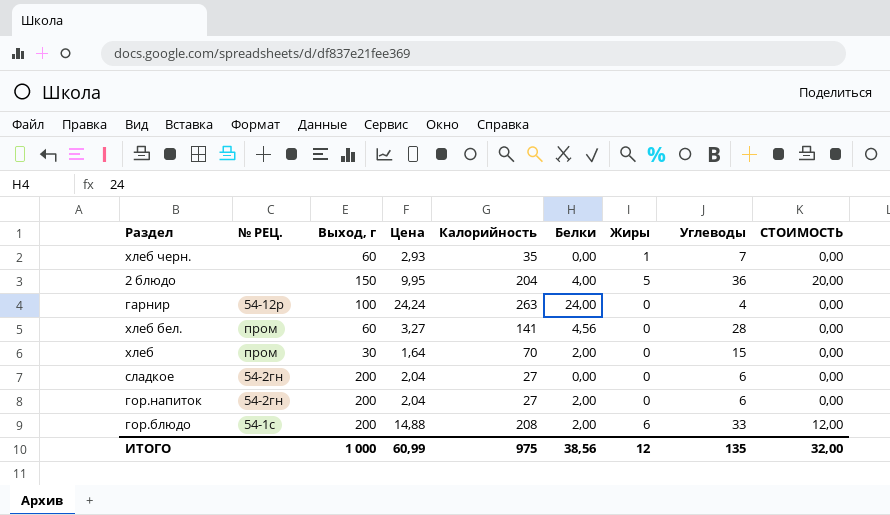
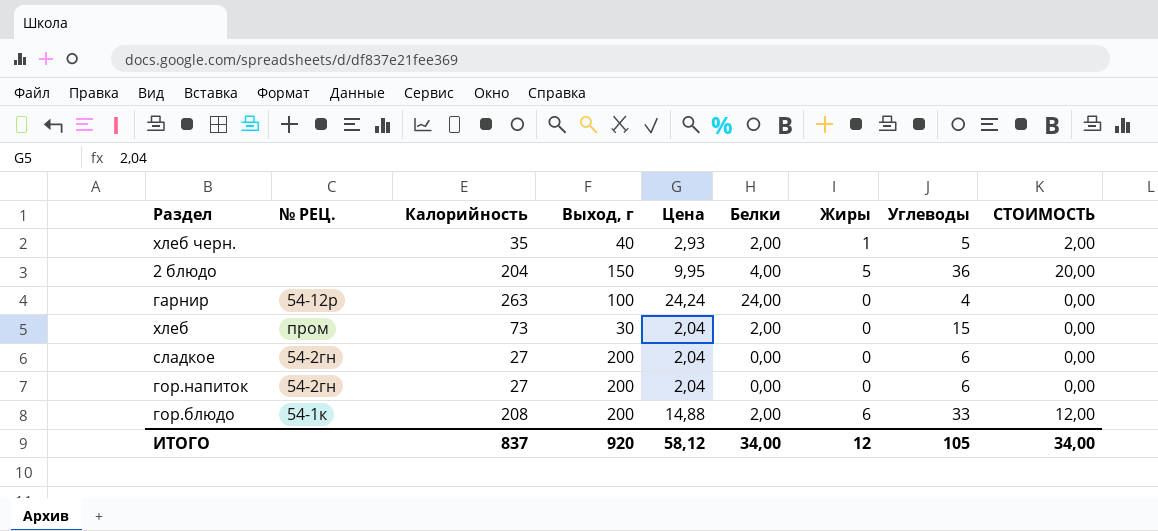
column Калорийность | position: 5 -> 3
row хлеб бел.: пром | 60 | 3,27 | 141 | 4,56 | 0 | 28 | 0,00 -> none
хлеб черн. | Выход, г: 60 -> 40
хлеб черн. | Белки: 0,00 -> 2,00
хлеб черн. | Углеводы: 7 -> 5
хлеб черн. | СТОИМОСТЬ: 0,00 -> 2,00
хлеб | Калорийность: 70 -> 73
хлеб | Цена: 1,64 -> 2,04
гор.напиток | Белки: 2,00 -> 0,00
гор.блюдо | № РЕЦ.: 54-1с -> 54-1к
ИТОГО | Калорийность: 975 -> 837
ИТОГО | Выход, г: 1 000 -> 920
ИТОГО | Цена: 60,99 -> 58,12
ИТОГО | Белки: 38,56 -> 34,00
ИТОГО | Углеводы: 135 -> 105
ИТОГО | СТОИМОСТЬ: 32,00 -> 34,00

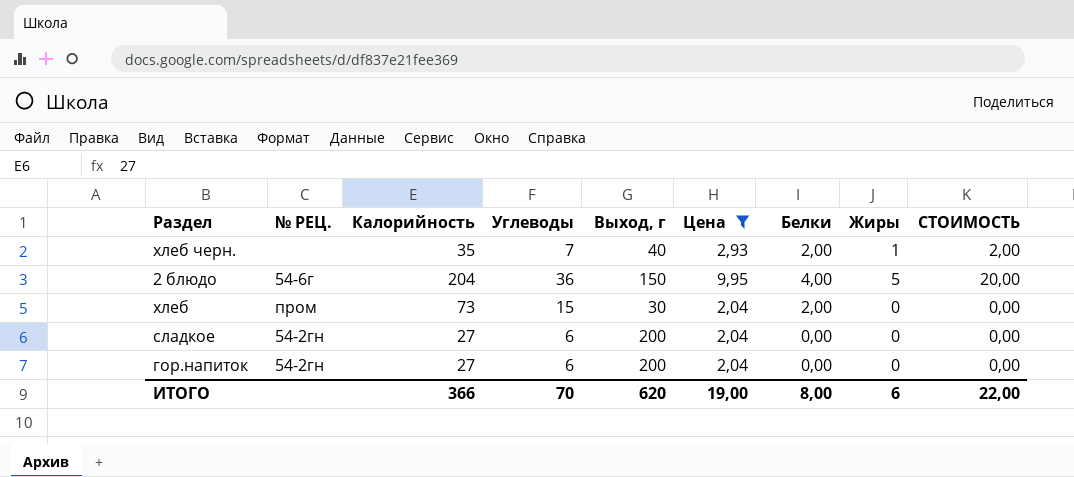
filter: none -> Цена <= 9,95
column Углеводы | position: 8 -> 4
хлеб черн. | Углеводы: 5 -> 7
2 блюдо | № РЕЦ.: none -> 54-6г
ИТОГО | Калорийность: 837 -> 366
ИТОГО | Углеводы: 105 -> 70
ИТОГО | Выход, г: 920 -> 620
ИТОГО | Цена: 58,12 -> 19,00
ИТОГО | Белки: 34,00 -> 8,00
ИТОГО | Жиры: 12 -> 6
ИТОГО | СТОИМОСТЬ: 34,00 -> 22,00

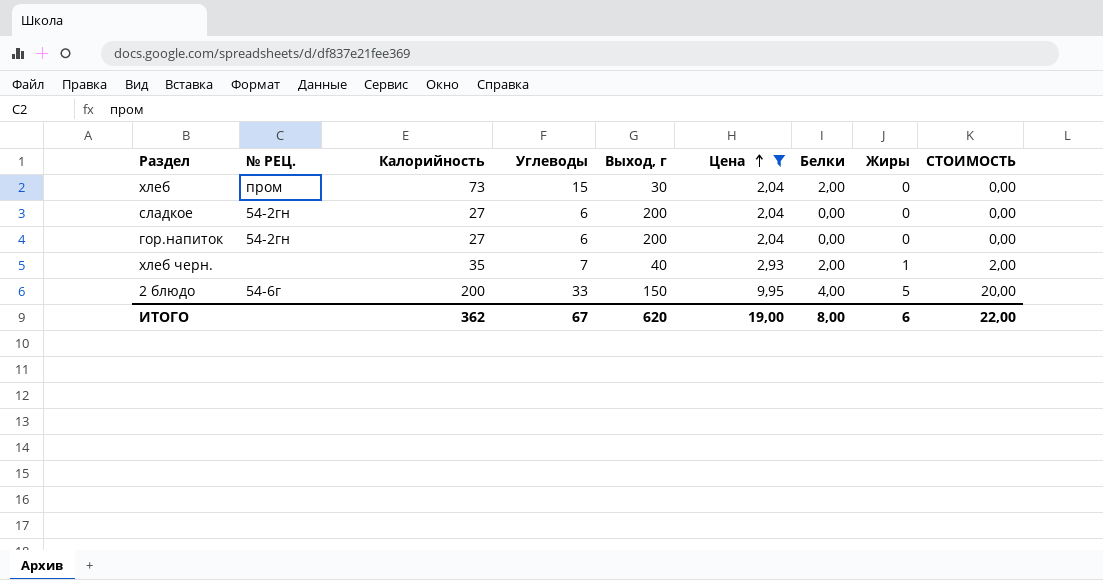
row order: none -> Цена ascending
2 блюдо | Калорийность: 204 -> 200
2 блюдо | Углеводы: 36 -> 33
ИТОГО | Калорийность: 366 -> 362
ИТОГО | Углеводы: 70 -> 67

